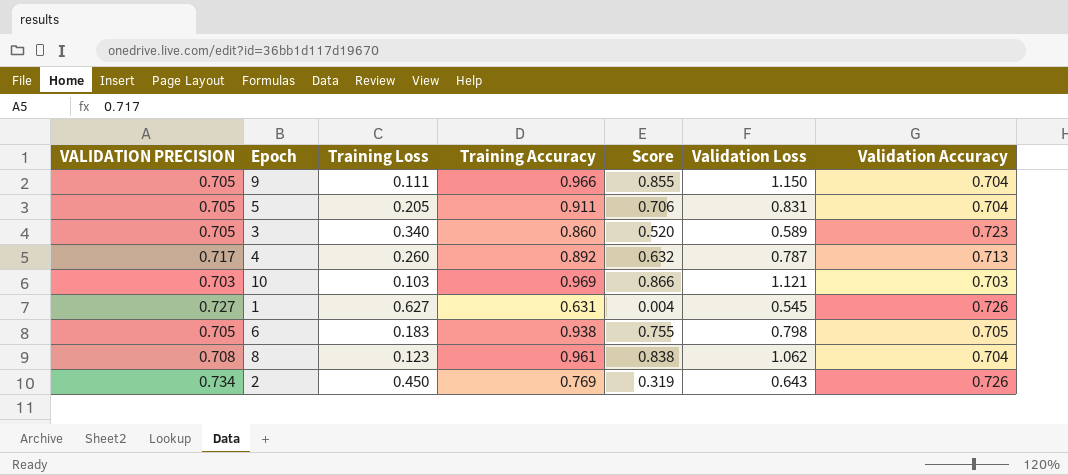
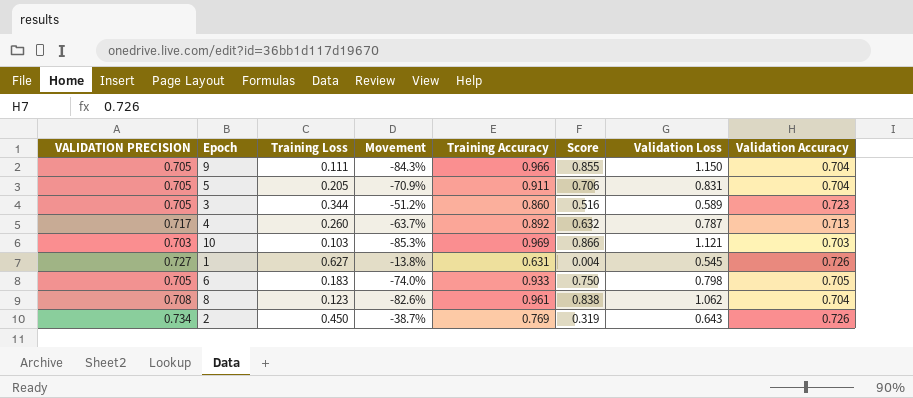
column Movement | formula: none -> ([Training Loss] - [VALIDATION PRECISION]) / [VALIDATION PRECISION]
3 | Training Loss: 0.340 -> 0.344
3 | Score: 0.520 -> 0.516
6 | Training Accuracy: 0.938 -> 0.933
6 | Score: 0.755 -> 0.750

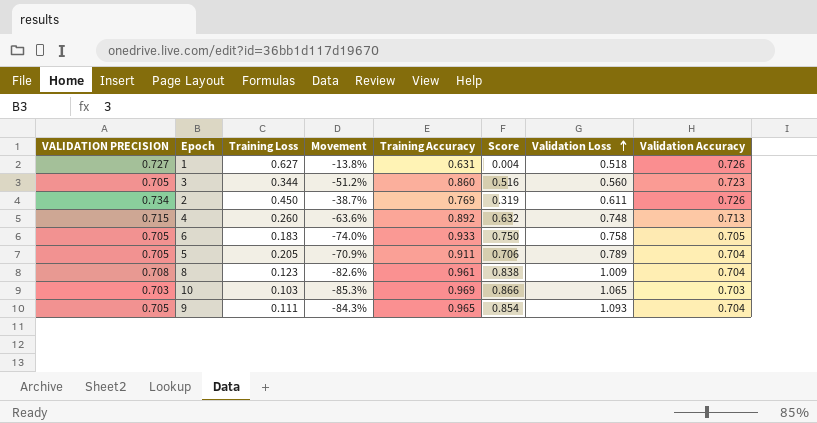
row order: none -> Validation Loss ascending
1 | Validation Loss: 0.545 -> 0.518
3 | Validation Loss: 0.589 -> 0.560
2 | Validation Loss: 0.643 -> 0.611
4 | VALIDATION PRECISION: 0.717 -> 0.715
4 | Movement: -63.7% -> -63.6%
4 | Validation Loss: 0.787 -> 0.748
6 | Validation Loss: 0.798 -> 0.758
5 | Validation Loss: 0.831 -> 0.789
8 | Validation Loss: 1.062 -> 1.009
10 | Validation Loss: 1.121 -> 1.065
9 | Training Accuracy: 0.966 -> 0.965
9 | Score: 0.855 -> 0.854
9 | Validation Loss: 1.150 -> 1.093

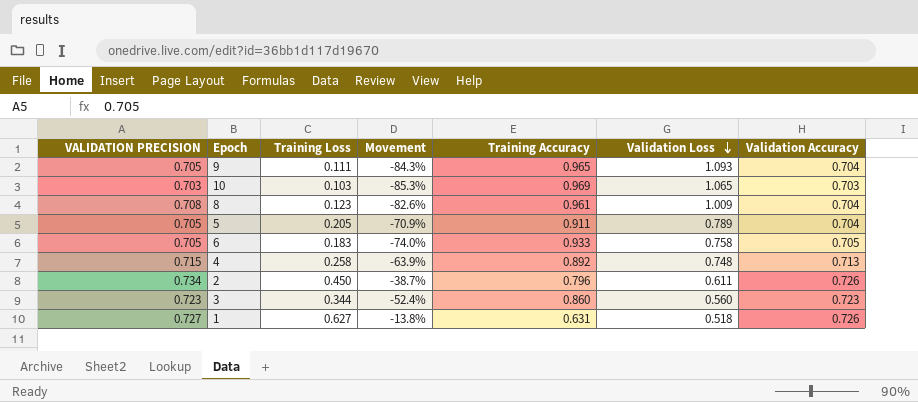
row order: Validation Loss ascending -> Validation Loss descending
column Score | formula: [Training Accuracy] - [Training Loss] -> none
4 | Training Loss: 0.260 -> 0.258
4 | Movement: -63.6% -> -63.9%
2 | Training Accuracy: 0.769 -> 0.796
3 | VALIDATION PRECISION: 0.705 -> 0.723
3 | Movement: -51.2% -> -52.4%

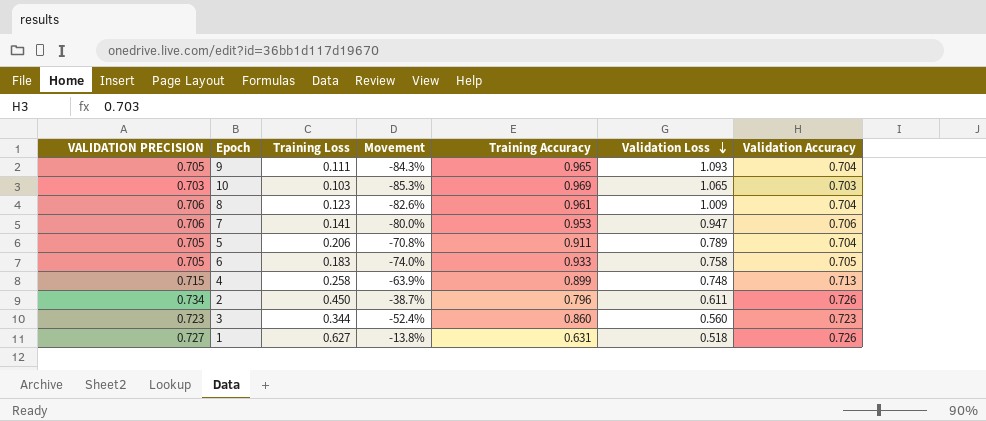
8 | VALIDATION PRECISION: 0.708 -> 0.706
row 7: none -> 0.706 | 0.141 | -80.0% | 0.953 | 0.947 | 0.706
5 | Training Loss: 0.205 -> 0.206
5 | Movement: -70.9% -> -70.8%
4 | Training Accuracy: 0.892 -> 0.899

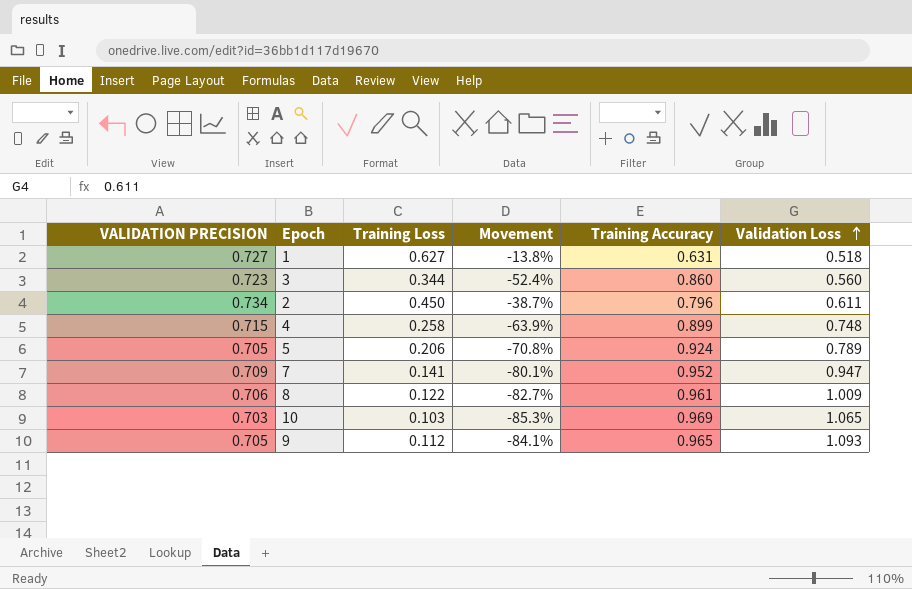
row order: Validation Loss descending -> Validation Loss ascending
column Validation Accuracy | position: 7 -> none
row 6: 0.705 | 0.183 | -74.0% | 0.933 | 0.758 | 0.705 -> none
5 | Training Accuracy: 0.911 -> 0.924
7 | VALIDATION PRECISION: 0.706 -> 0.709
7 | Movement: -80.0% -> -80.1%
7 | Training Accuracy: 0.953 -> 0.952
8 | Training Loss: 0.123 -> 0.122
8 | Movement: -82.6% -> -82.7%
9 | Training Loss: 0.111 -> 0.112
9 | Movement: -84.3% -> -84.1%

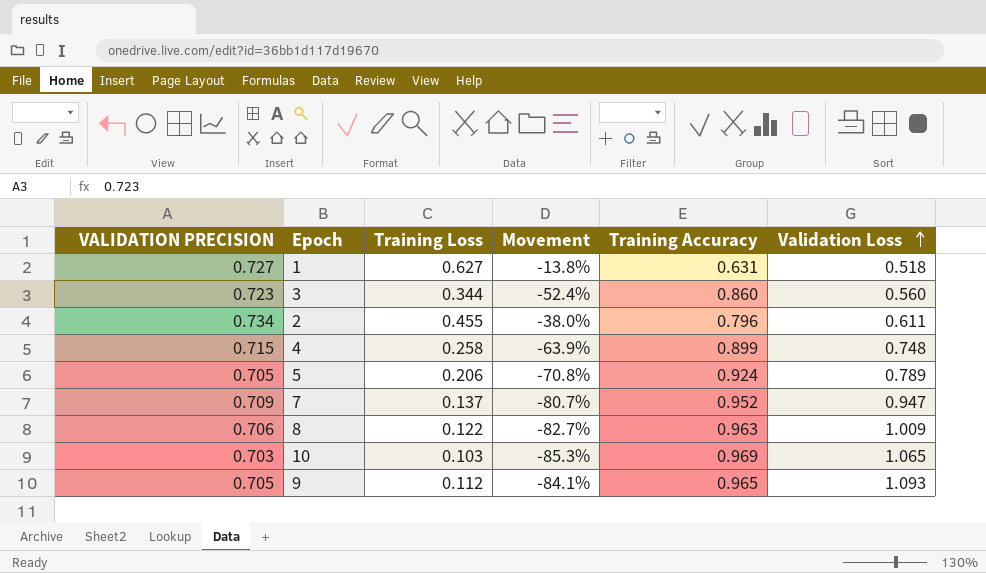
2 | Training Loss: 0.450 -> 0.455
2 | Movement: -38.7% -> -38.0%
7 | Training Loss: 0.141 -> 0.137
7 | Movement: -80.1% -> -80.7%
8 | Training Accuracy: 0.961 -> 0.963

